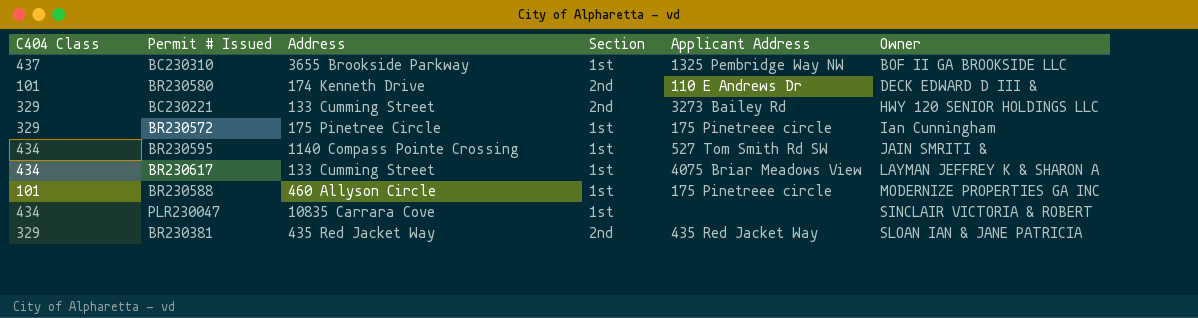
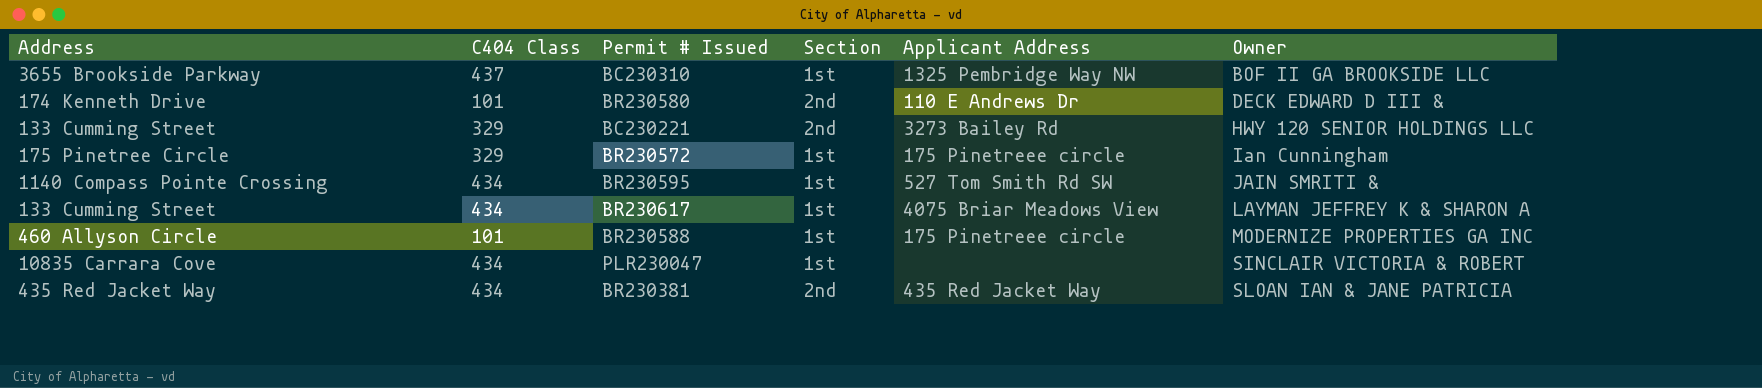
column Address | position: 3 -> 1
BR230381 | C404 Class: 329 -> 434

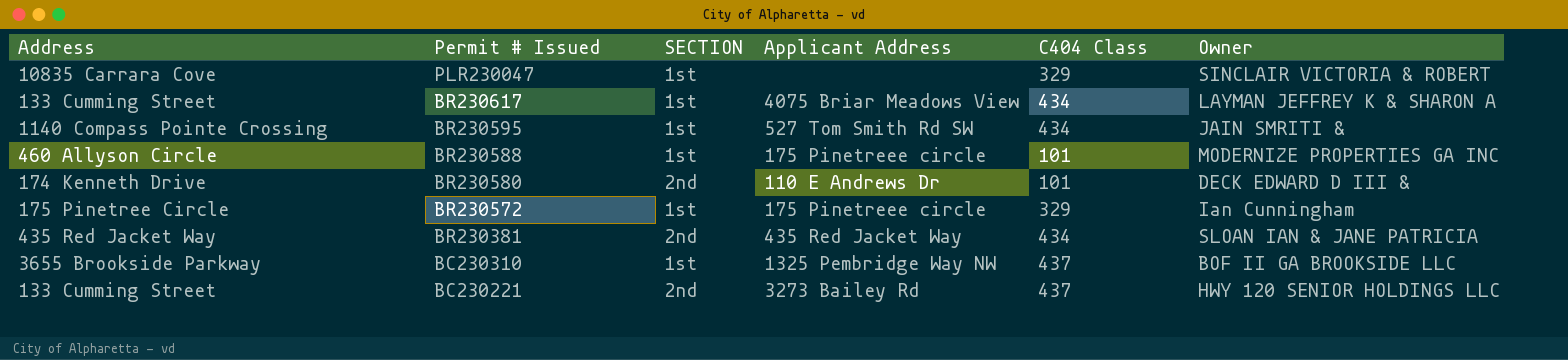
row order: Owner ascending -> Permit # Issued descending
column name: Section -> SECTION
column C404 Class | position: 2 -> 5
PLR230047 | C404 Class: 434 -> 329
BC230221 | C404 Class: 329 -> 437

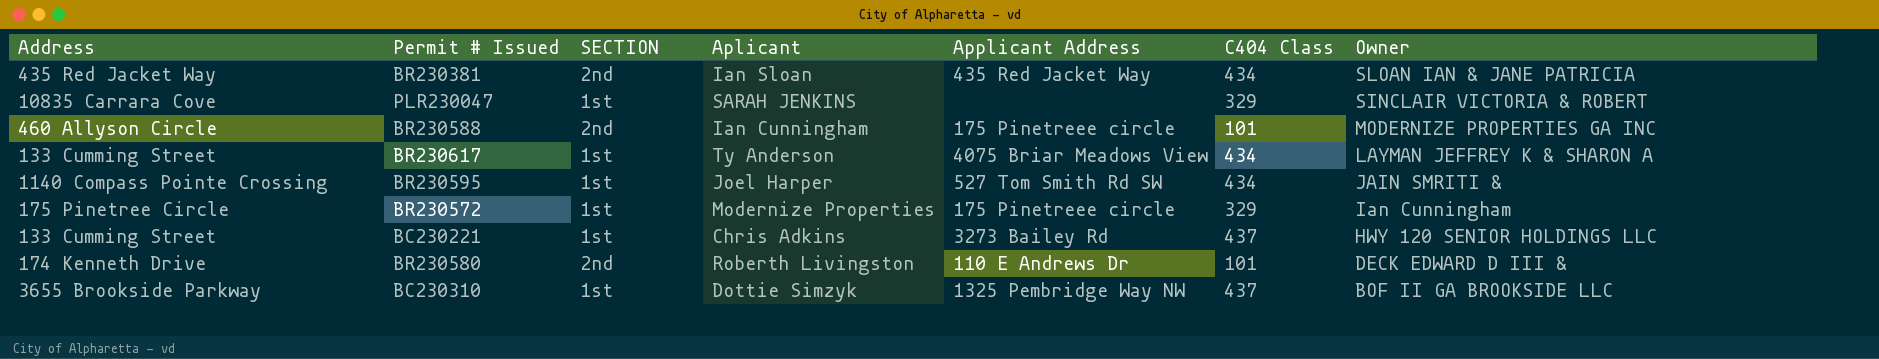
row order: Permit # Issued descending -> Owner descending
column Aplicant | position: none -> 4
BR230588 | SECTION: 1st -> 2nd
BC230221 | SECTION: 2nd -> 1st

